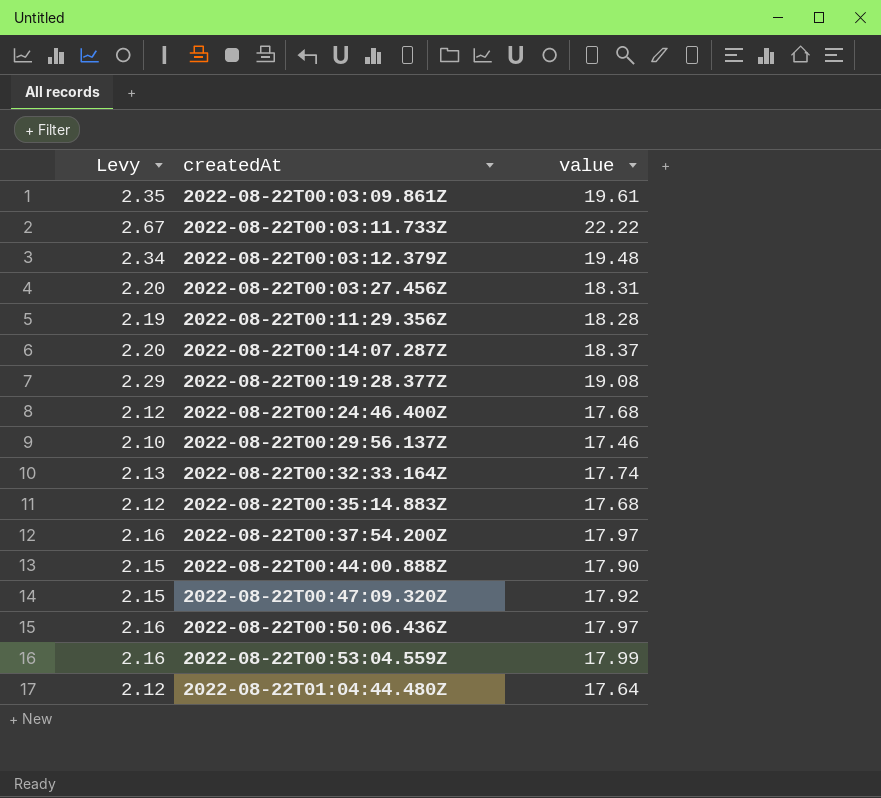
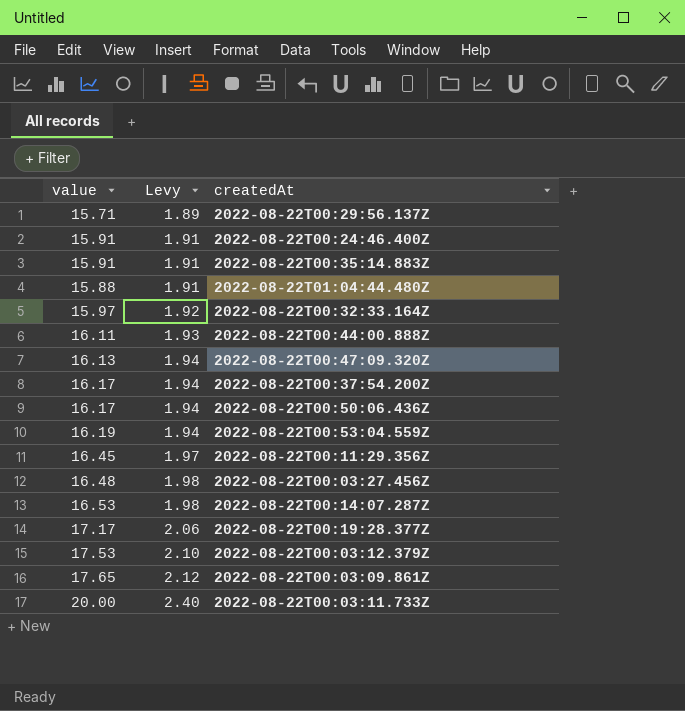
row order: createdAt ascending -> Levy ascending
column value | position: 3 -> 1
2022-08-22T00:29:56.137Z | value: 17.46 -> 15.71
2022-08-22T00:29:56.137Z | Levy: 2.10 -> 1.89
2022-08-22T00:24:46.400Z | value: 17.68 -> 15.91
2022-08-22T00:24:46.400Z | Levy: 2.12 -> 1.91
2022-08-22T00:35:14.883Z | value: 17.68 -> 15.91
2022-08-22T00:35:14.883Z | Levy: 2.12 -> 1.91
2022-08-22T01:04:44.480Z | value: 17.64 -> 15.88
2022-08-22T01:04:44.480Z | Levy: 2.12 -> 1.91
2022-08-22T00:32:33.164Z | value: 17.74 -> 15.97
2022-08-22T00:32:33.164Z | Levy: 2.13 -> 1.92
2022-08-22T00:44:00.888Z | value: 17.90 -> 16.11
2022-08-22T00:44:00.888Z | Levy: 2.15 -> 1.93
2022-08-22T00:47:09.320Z | value: 17.92 -> 16.13
2022-08-22T00:47:09.320Z | Levy: 2.15 -> 1.94
2022-08-22T00:37:54.200Z | value: 17.97 -> 16.17
2022-08-22T00:37:54.200Z | Levy: 2.16 -> 1.94
2022-08-22T00:50:06.436Z | value: 17.97 -> 16.17
2022-08-22T00:50:06.436Z | Levy: 2.16 -> 1.94
2022-08-22T00:53:04.559Z | value: 17.99 -> 16.19
2022-08-22T00:53:04.559Z | Levy: 2.16 -> 1.94
2022-08-22T00:11:29.356Z | value: 18.28 -> 16.45
2022-08-22T00:11:29.356Z | Levy: 2.19 -> 1.97
2022-08-22T00:03:27.456Z | value: 18.31 -> 16.48
2022-08-22T00:03:27.456Z | Levy: 2.20 -> 1.98
2022-08-22T00:14:07.287Z | value: 18.37 -> 16.53
2022-08-22T00:14:07.287Z | Levy: 2.20 -> 1.98
2022-08-22T00:19:28.377Z | value: 19.08 -> 17.17
2022-08-22T00:19:28.377Z | Levy: 2.29 -> 2.06
2022-08-22T00:03:12.379Z | value: 19.48 -> 17.53
2022-08-22T00:03:12.379Z | Levy: 2.34 -> 2.10
2022-08-22T00:03:09.861Z | value: 19.61 -> 17.65
2022-08-22T00:03:09.861Z | Levy: 2.35 -> 2.12
2022-08-22T00:03:11.733Z | value: 22.22 -> 20.00
2022-08-22T00:03:11.733Z | Levy: 2.67 -> 2.40

